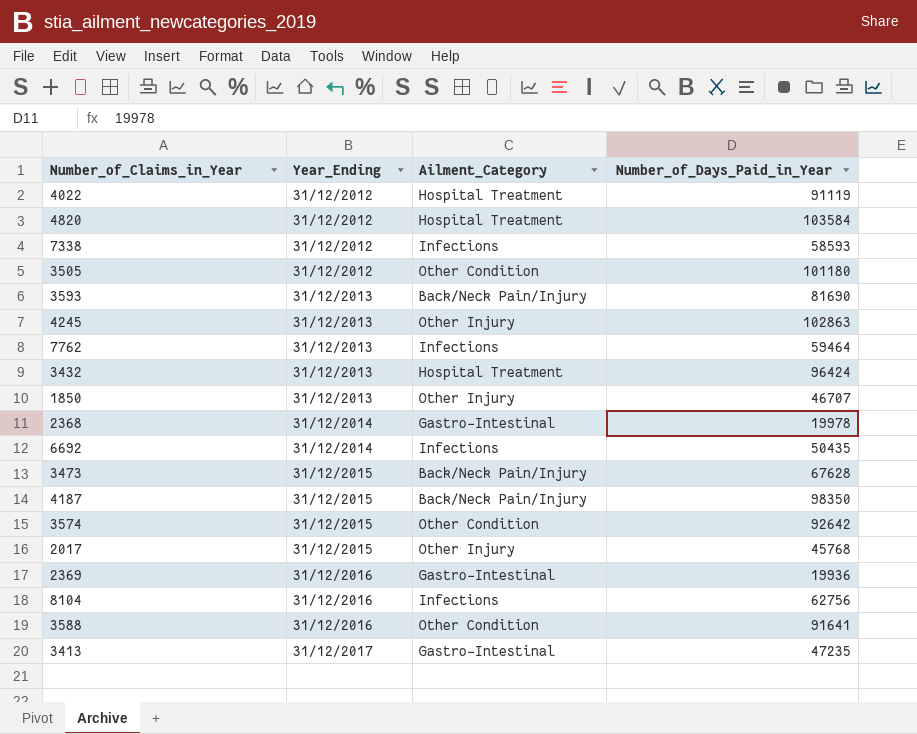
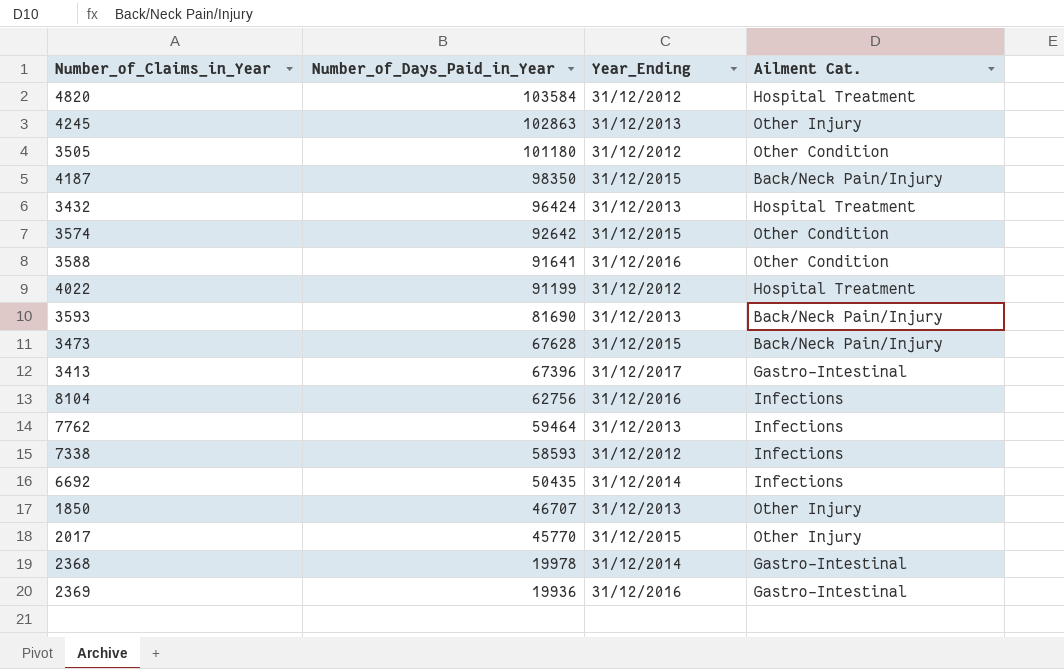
row order: Year_Ending ascending -> Number_of_Days_Paid_in_Year descending
column Number_of_Days_Paid_in_Year | position: 4 -> 2
column name: Ailment_Category -> Ailment Cat.
4022 | Number_of_Days_Paid_in_Year: 91119 -> 91199
3413 | Number_of_Days_Paid_in_Year: 47235 -> 67396
2017 | Number_of_Days_Paid_in_Year: 45768 -> 45770

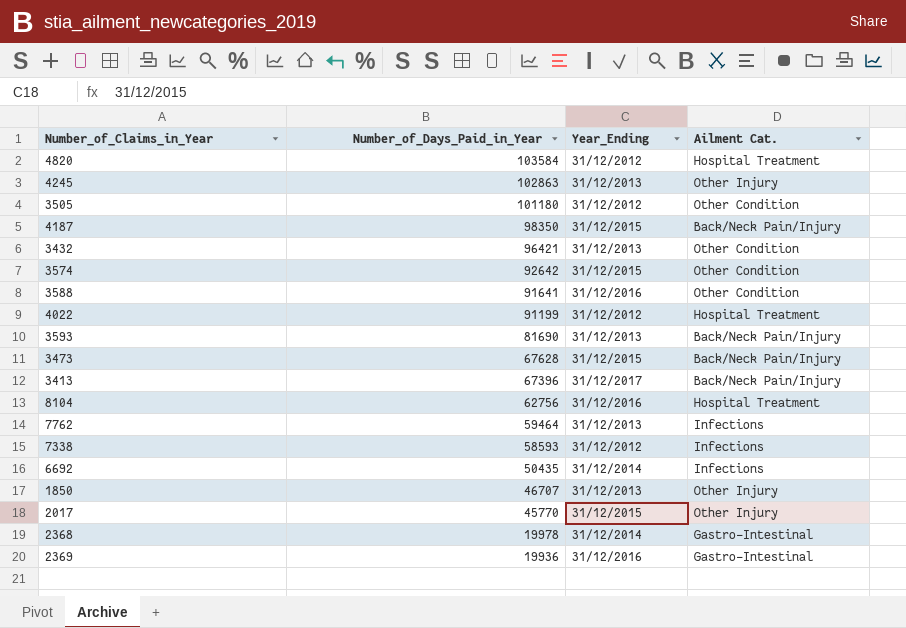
3432 | Number_of_Days_Paid_in_Year: 96424 -> 96421
3432 | Ailment Cat.: Hospital Treatment -> Other Condition
3413 | Ailment Cat.: Gastro-Intestinal -> Back/Neck Pain/Injury
8104 | Ailment Cat.: Infections -> Hospital Treatment

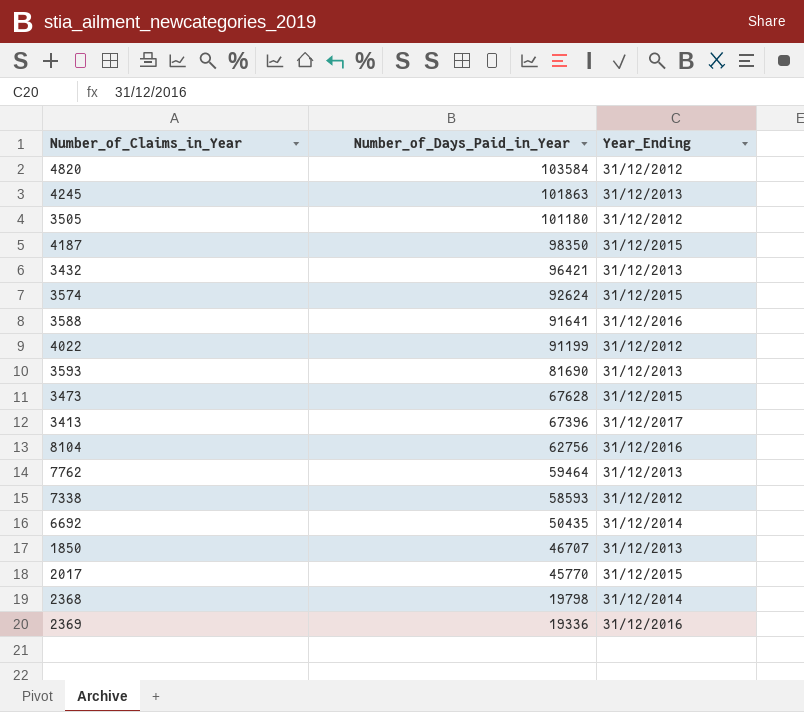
column Ailment Cat. | position: 4 -> none
4245 | Number_of_Days_Paid_in_Year: 102863 -> 101863
3574 | Number_of_Days_Paid_in_Year: 92642 -> 92624
2368 | Number_of_Days_Paid_in_Year: 19978 -> 19798
2369 | Number_of_Days_Paid_in_Year: 19936 -> 19336

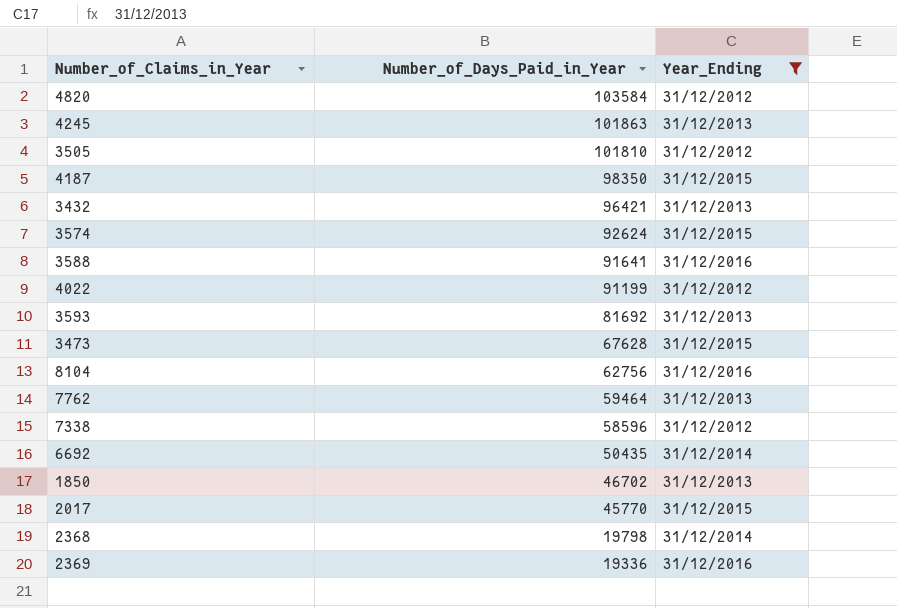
filter: none -> Year_Ending != 31/12/2017
3505 | Number_of_Days_Paid_in_Year: 101180 -> 101810
3593 | Number_of_Days_Paid_in_Year: 81690 -> 81692
7338 | Number_of_Days_Paid_in_Year: 58593 -> 58596
1850 | Number_of_Days_Paid_in_Year: 46707 -> 46702

